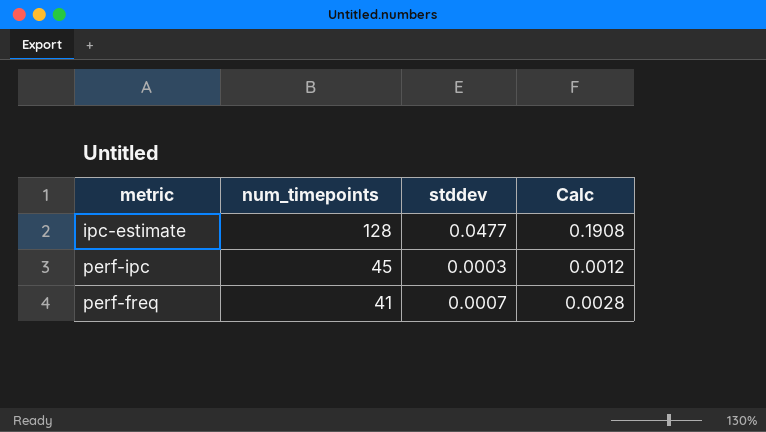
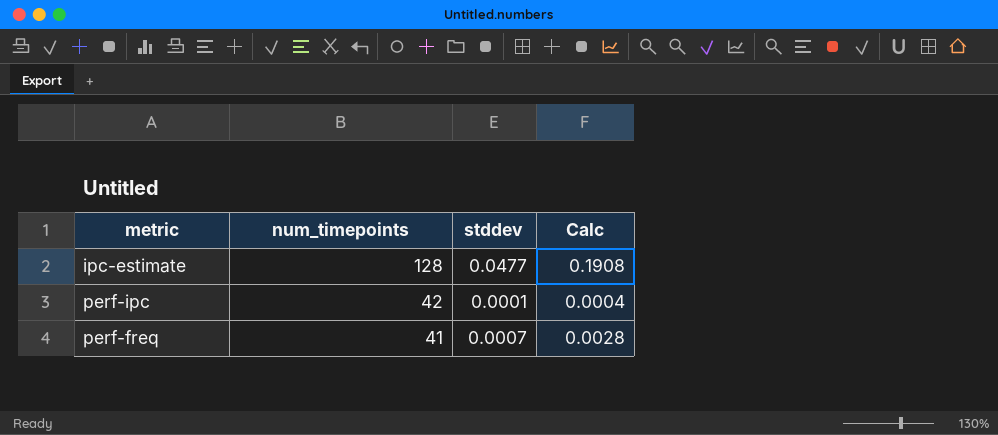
perf-ipc | num_timepoints: 45 -> 42
perf-ipc | stddev: 0.0003 -> 0.0001
perf-ipc | Calc: 0.0012 -> 0.0004

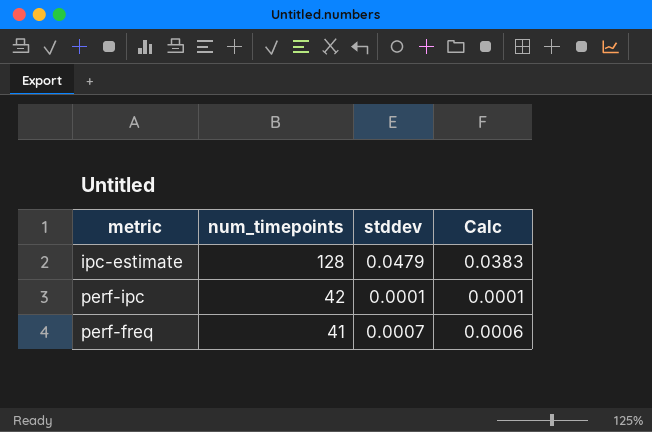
column Calc | formula: [stddev] * 4 -> [stddev] * 0.8
ipc-estimate | stddev: 0.0477 -> 0.0479

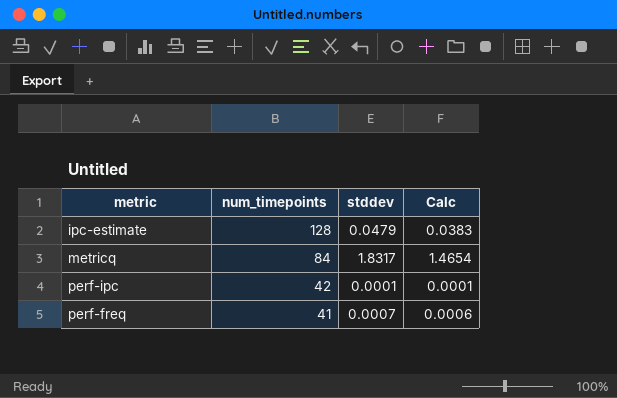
row metricq: none -> 84 | 1.8317 | 1.4654

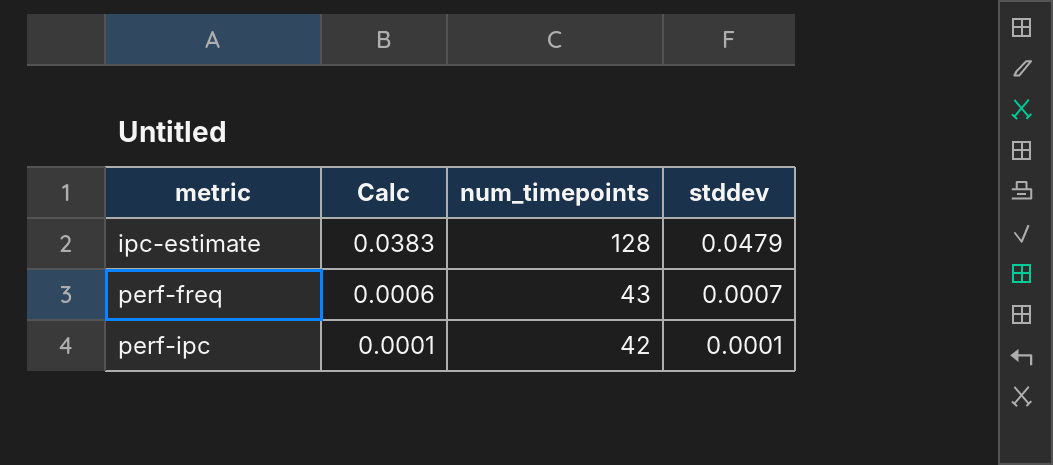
row order: num_timepoints descending -> metric ascending
column Calc | position: 4 -> 2
row metricq: 84 | 1.8317 | 1.4654 -> none
perf-freq | num_timepoints: 41 -> 43

